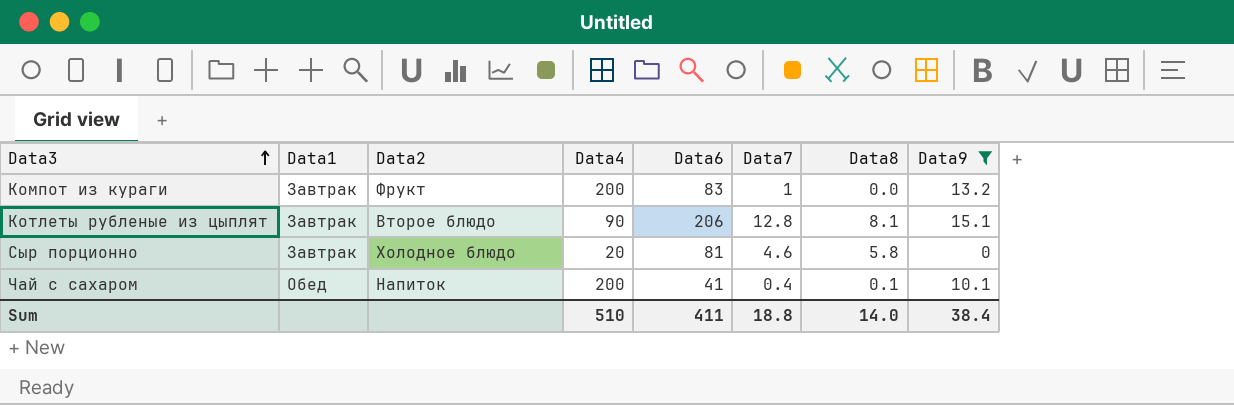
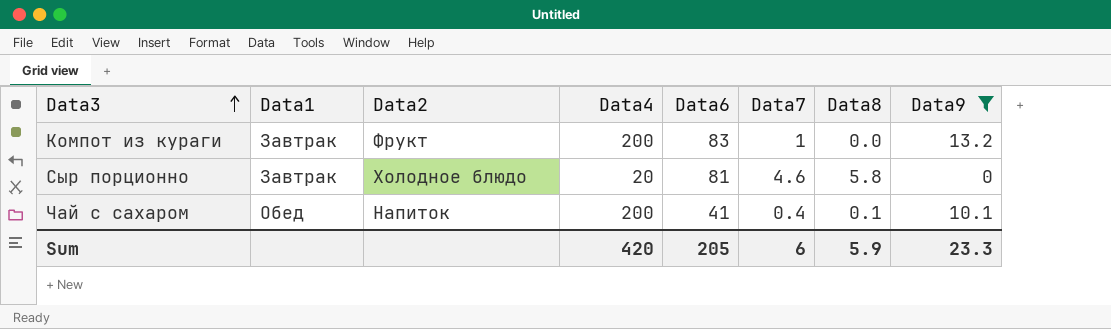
row Котлеты рубленые из цыплят: Завтрак | Второе блюдо | 90 | 206 | 12.8 | 8.1 | 15.1 -> none
Sum | Data4: 510 -> 420
Sum | Data6: 411 -> 205
Sum | Data7: 18.8 -> 6
Sum | Data8: 14.0 -> 5.9
Sum | Data9: 38.4 -> 23.3

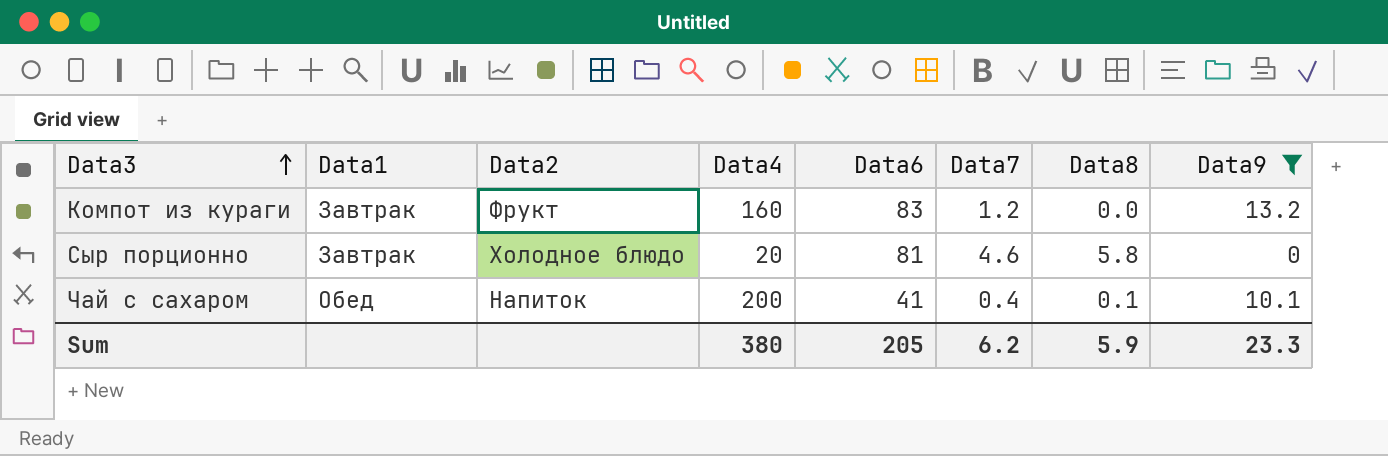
Компот из кураги | Data4: 200 -> 160
Компот из кураги | Data7: 1 -> 1.2
Sum | Data4: 420 -> 380
Sum | Data7: 6 -> 6.2

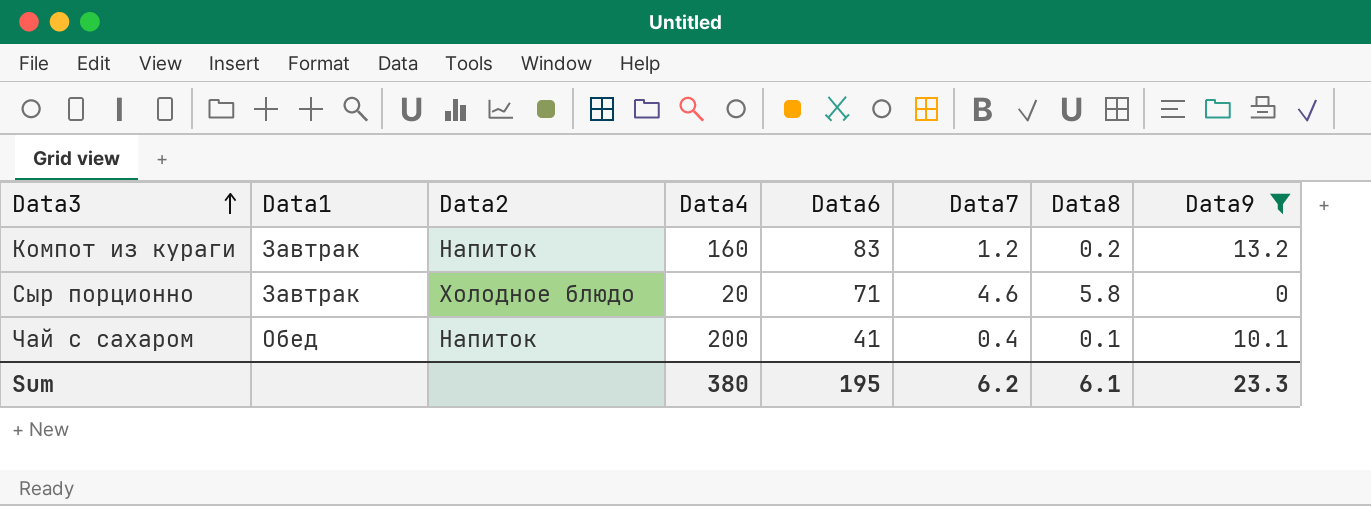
Компот из кураги | Data2: Фрукт -> Напиток
Компот из кураги | Data8: 0.0 -> 0.2
Сыр порционно | Data6: 81 -> 71
Sum | Data6: 205 -> 195
Sum | Data8: 5.9 -> 6.1

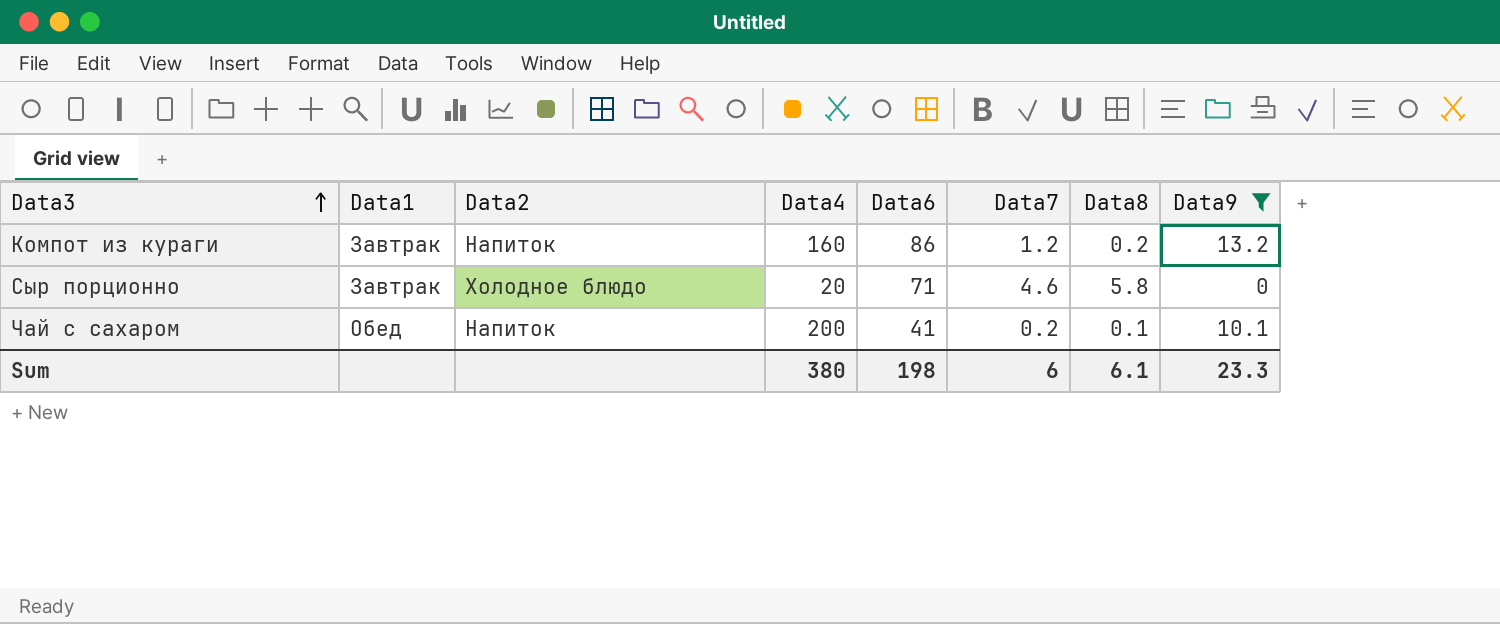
Компот из кураги | Data6: 83 -> 86
Чай с сахаром | Data7: 0.4 -> 0.2
Sum | Data6: 195 -> 198
Sum | Data7: 6.2 -> 6

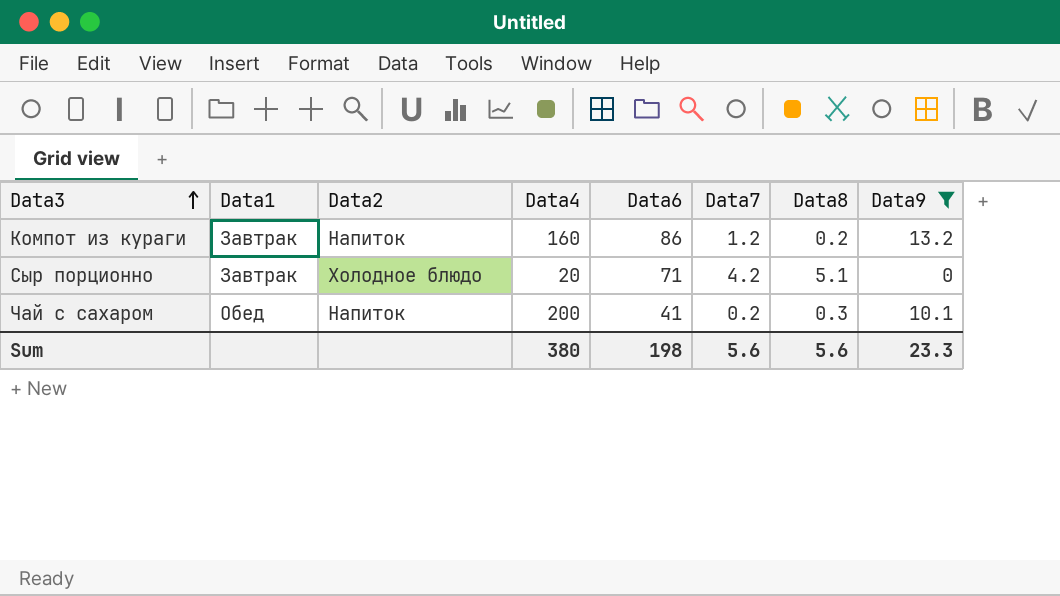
Сыр порционно | Data7: 4.6 -> 4.2
Сыр порционно | Data8: 5.8 -> 5.1
Чай с сахаром | Data8: 0.1 -> 0.3
Sum | Data7: 6 -> 5.6
Sum | Data8: 6.1 -> 5.6

